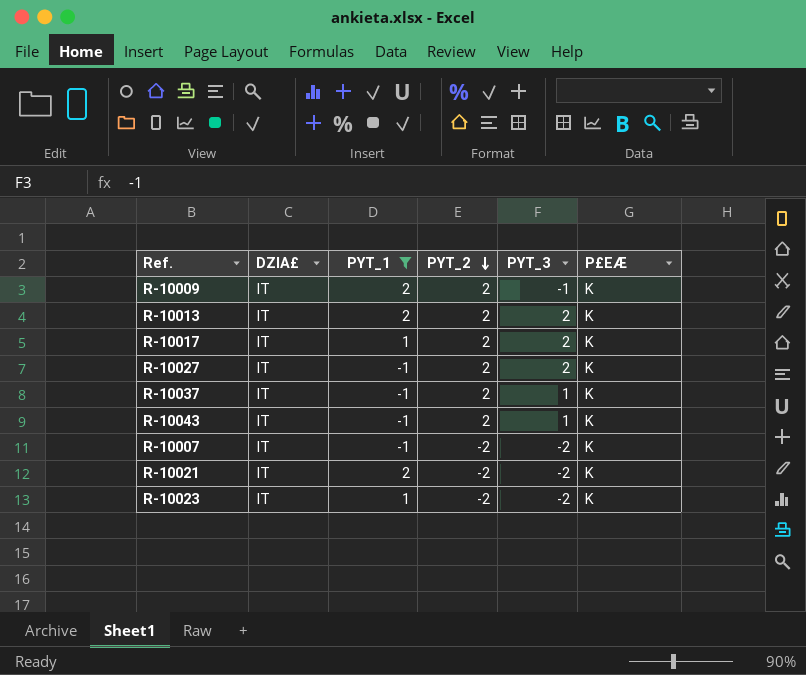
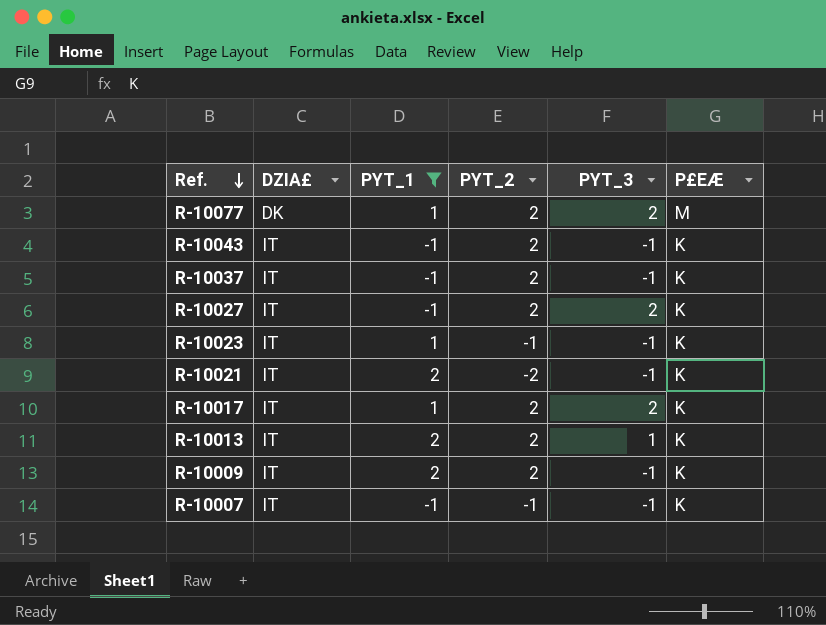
row order: PYT_2 descending -> Ref. descending
row R-10077: none -> DK | 1 | 2 | 2 | M
R-10043 | PYT_3: 1 -> -1
R-10037 | PYT_3: 1 -> -1
R-10023 | PYT_2: -2 -> -1
R-10023 | PYT_3: -2 -> -1
R-10021 | PYT_3: -2 -> -1
R-10013 | PYT_3: 2 -> 1
R-10007 | PYT_2: -2 -> -1
R-10007 | PYT_3: -2 -> -1

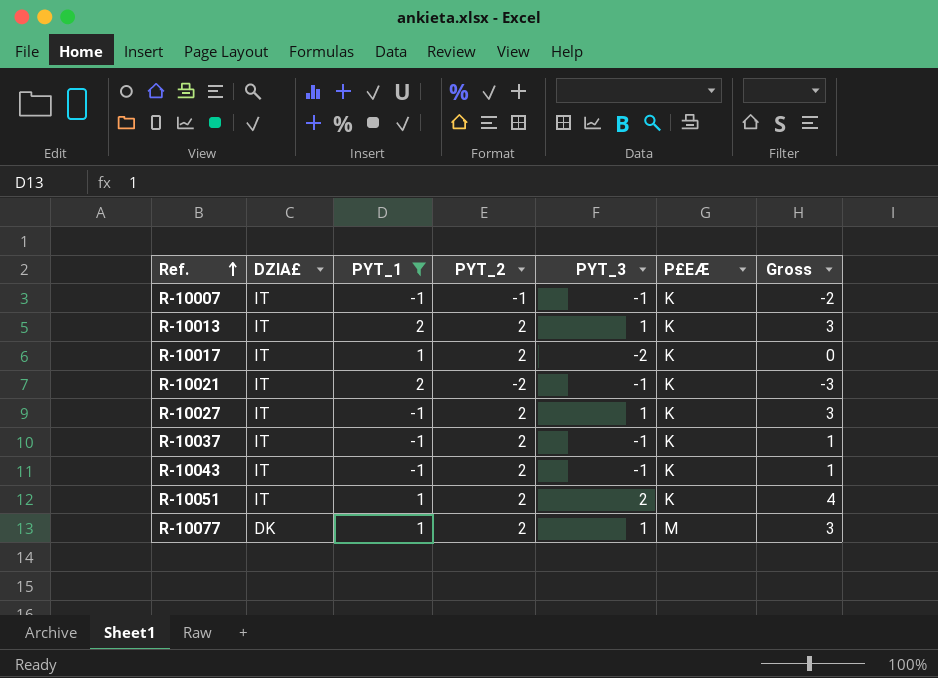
row order: Ref. descending -> Ref. ascending
column Gross | formula: none -> [PYT_2] + [PYT_3]
row R-10023: IT | 1 | -1 | -1 | K -> none
row R-10009: IT | 2 | 2 | -1 | K -> none
R-10017 | PYT_3: 2 -> -2
R-10027 | PYT_3: 2 -> 1
row R-10051: none -> IT | 1 | 2 | 2 | K | 4
R-10077 | PYT_3: 2 -> 1

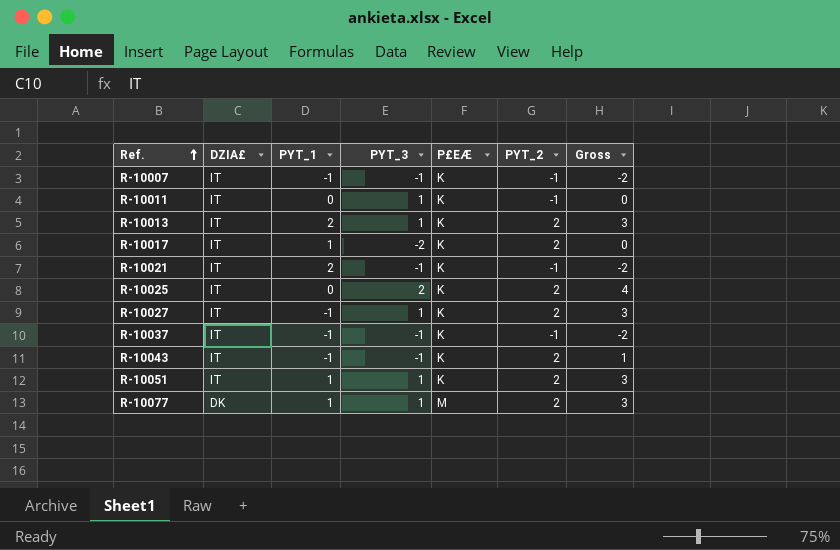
filter: PYT_1 != 0 -> none
column PYT_2 | position: 4 -> 6
R-10021 | PYT_2: -2 -> -1
R-10021 | Gross: -3 -> -2
R-10037 | PYT_2: 2 -> -1
R-10037 | Gross: 1 -> -2
R-10051 | PYT_3: 2 -> 1
R-10051 | Gross: 4 -> 3

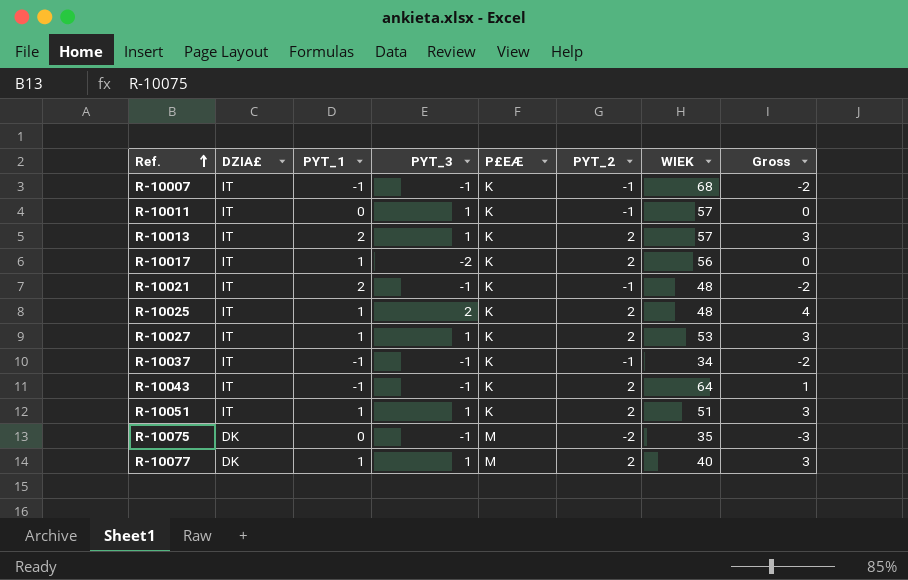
column WIEK | position: none -> 7
R-10025 | PYT_1: 0 -> 1
R-10027 | PYT_1: -1 -> 1
row R-10075: none -> DK | 0 | -1 | M | -2 | 35 | -3

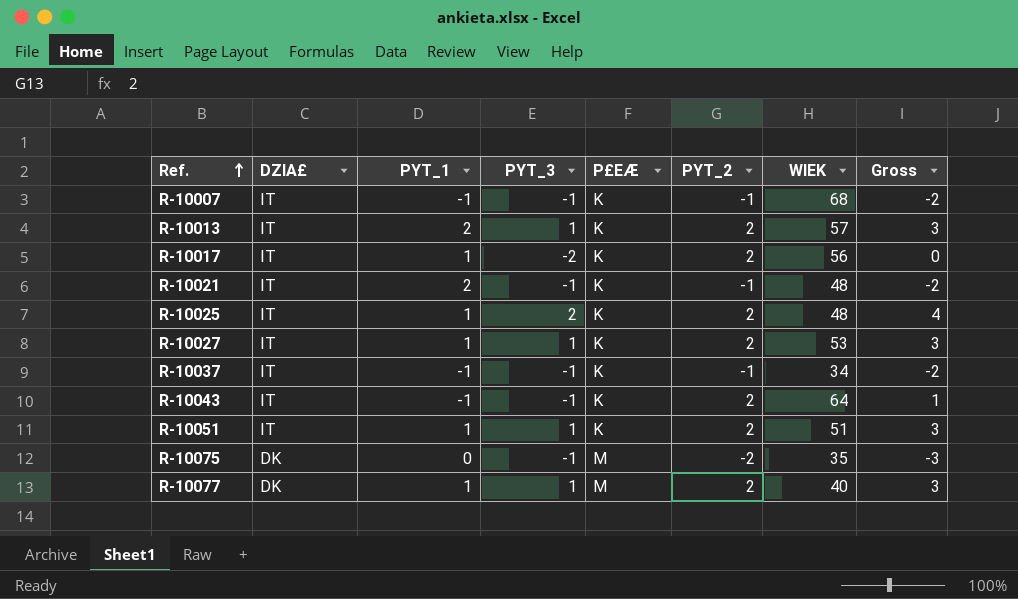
row R-10011: IT | 0 | 1 | K | -1 | 57 | 0 -> none

